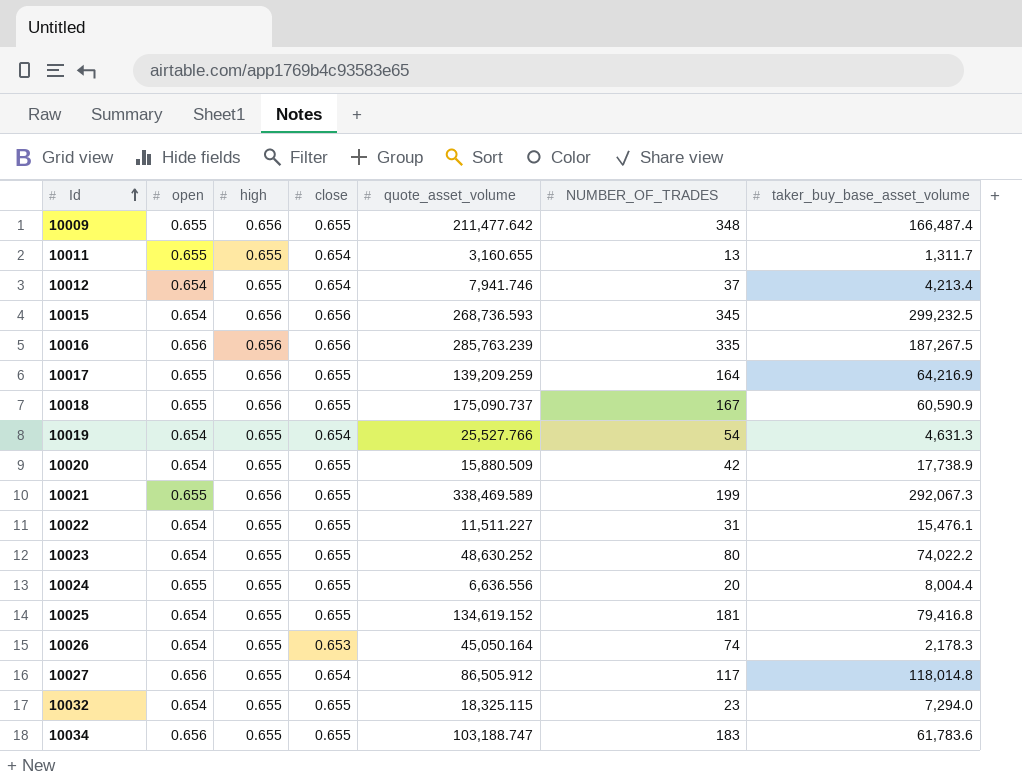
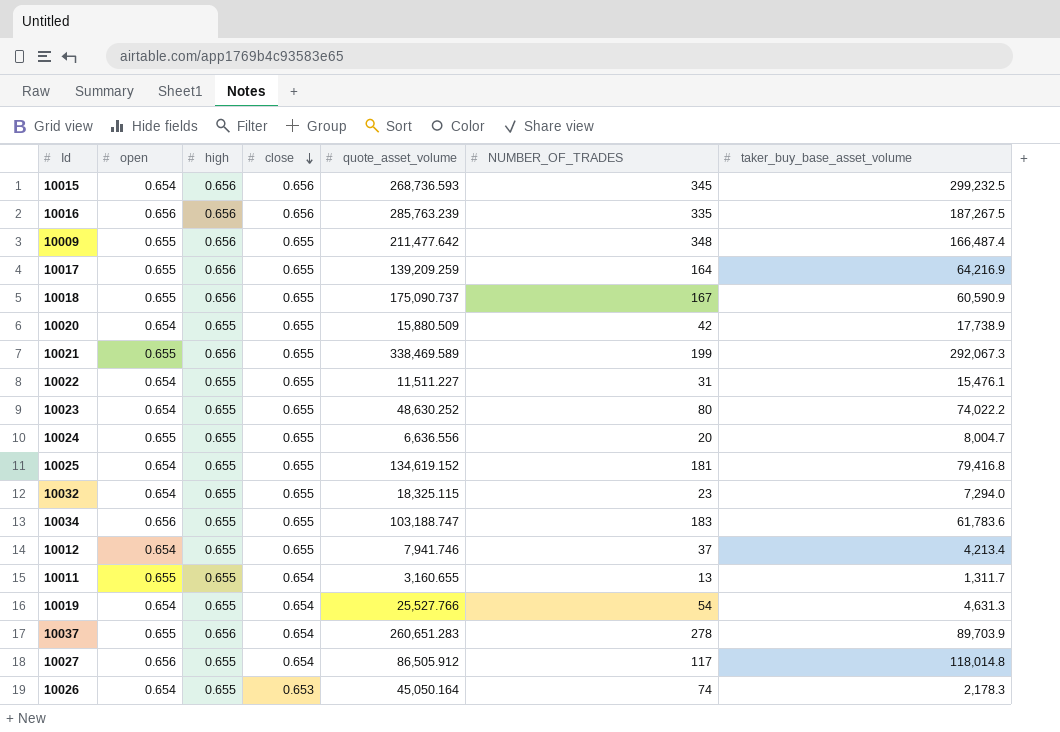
row order: Id ascending -> close descending
10024 | taker_buy_base_asset_volume: 8,004.4 -> 8,004.7
10012 | close: 0.654 -> 0.655
row 10037: none -> 0.655 | 0.656 | 0.654 | 260,651.283 | 278 | 89,703.9

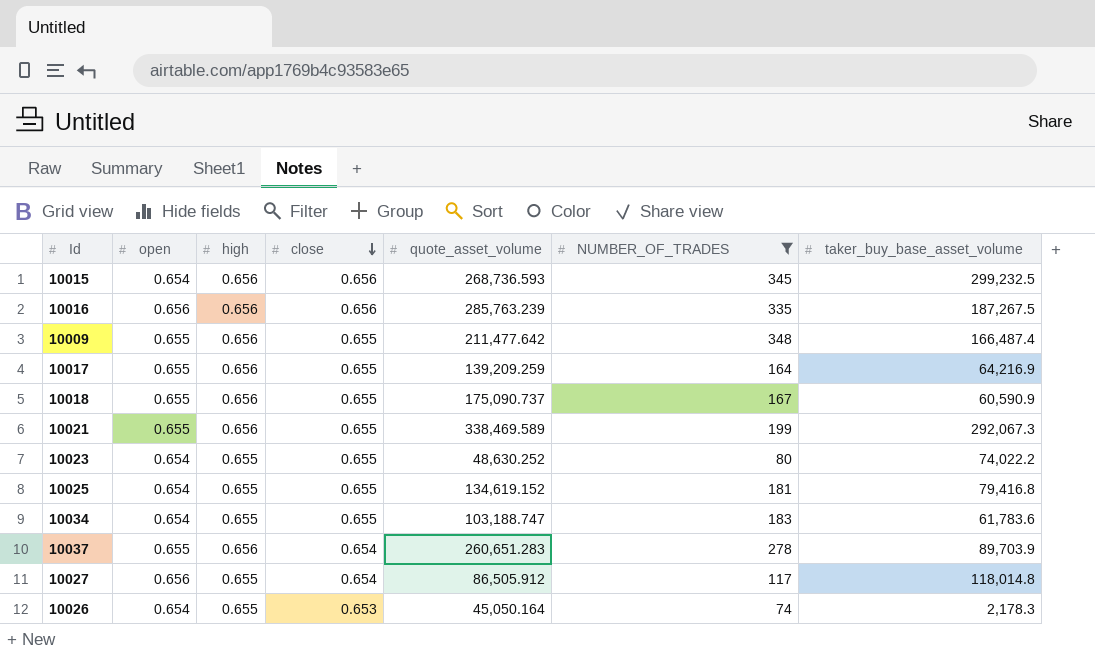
filter: none -> NUMBER_OF_TRADES >= 74
10034 | open: 0.656 -> 0.654

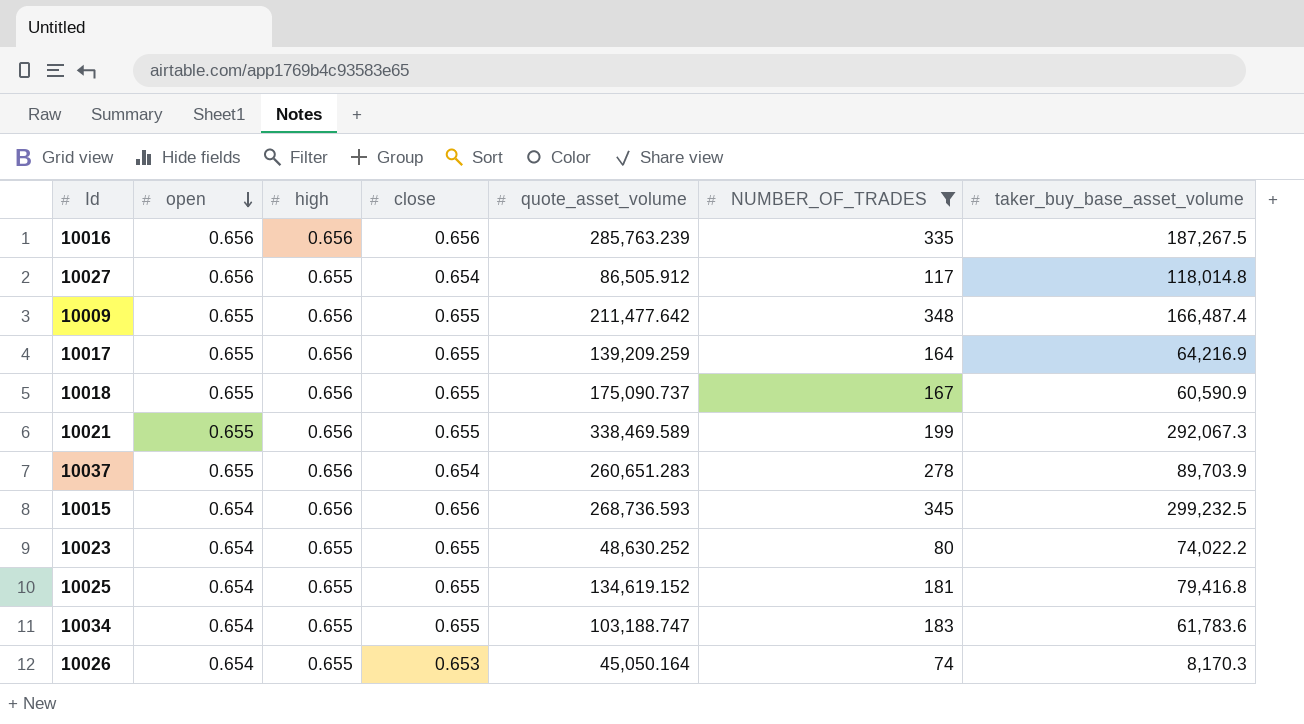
row order: close descending -> open descending
10026 | taker_buy_base_asset_volume: 2,178.3 -> 8,170.3

